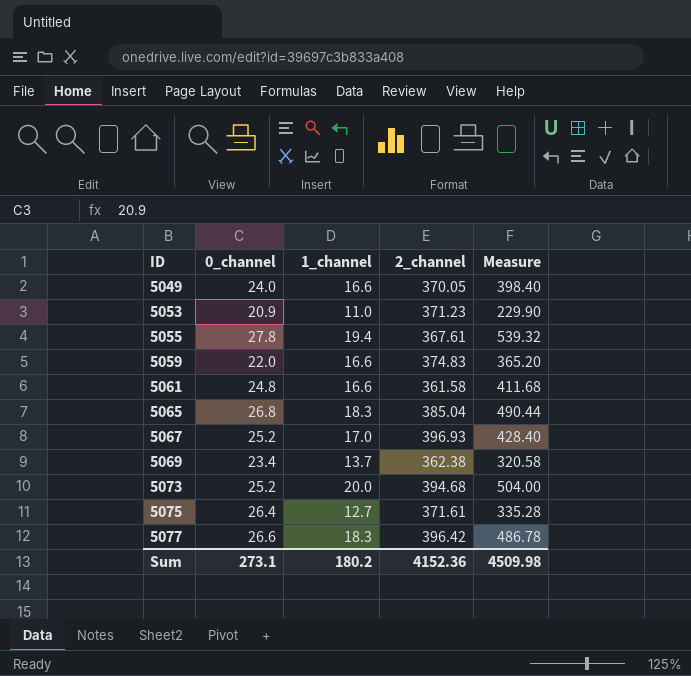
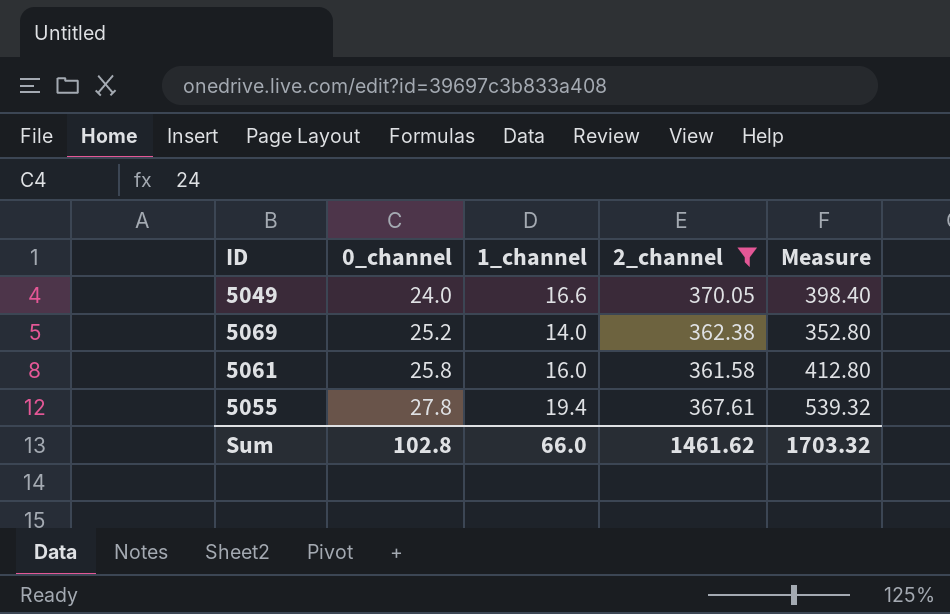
filter: none -> 2_channel <= 370.05
row order: ID ascending -> 0_channel ascending
5069 | 0_channel: 23.4 -> 25.2
5069 | 1_channel: 13.7 -> 14.0
5069 | Measure: 320.58 -> 352.80
5061 | 0_channel: 24.8 -> 25.8
5061 | 1_channel: 16.6 -> 16.0
5061 | Measure: 411.68 -> 412.80
Sum | 0_channel: 273.1 -> 102.8
Sum | 1_channel: 180.2 -> 66.0
Sum | 2_channel: 4152.36 -> 1461.62
Sum | Measure: 4509.98 -> 1703.32

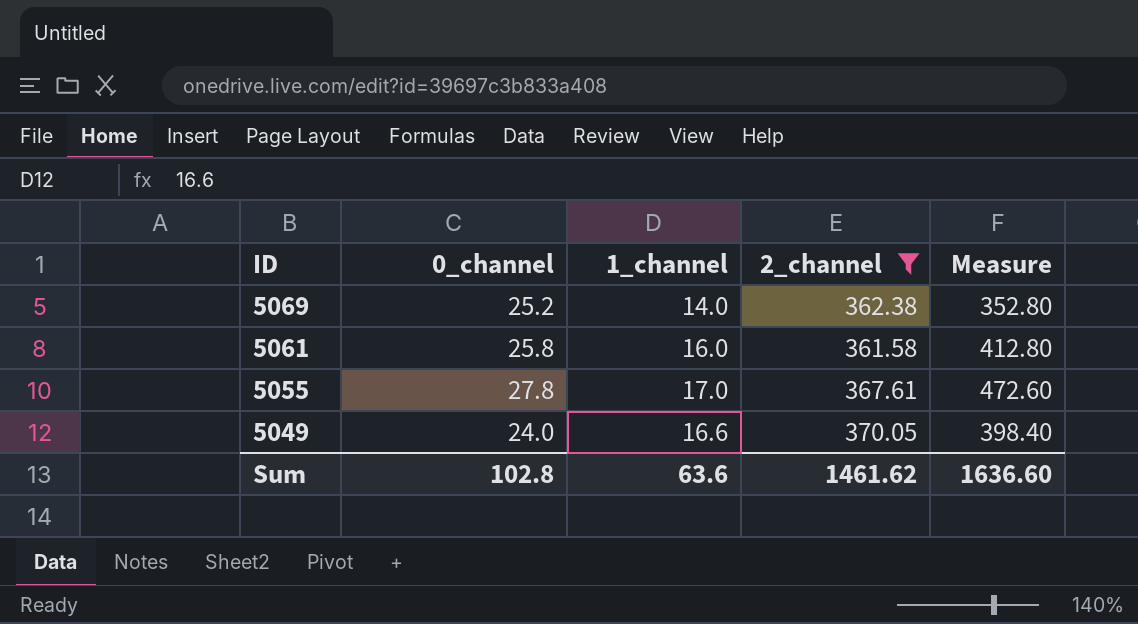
row order: 0_channel ascending -> ID descending
5055 | 1_channel: 19.4 -> 17.0
5055 | Measure: 539.32 -> 472.60
Sum | 1_channel: 66.0 -> 63.6
Sum | Measure: 1703.32 -> 1636.60

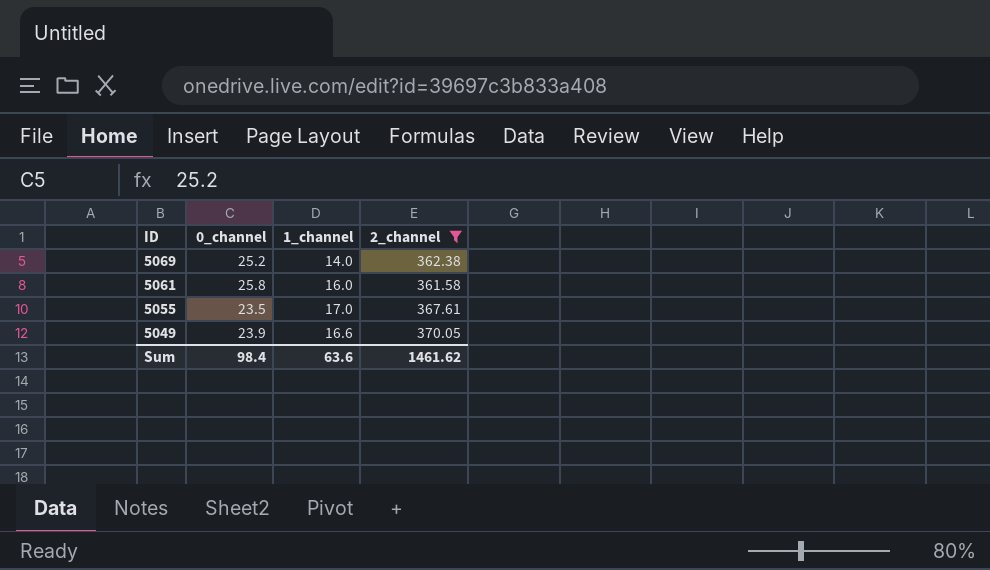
column Measure | formula: [0_channel] * [1_channel] -> none
5055 | 0_channel: 27.8 -> 23.5
5049 | 0_channel: 24.0 -> 23.9
Sum | 0_channel: 102.8 -> 98.4

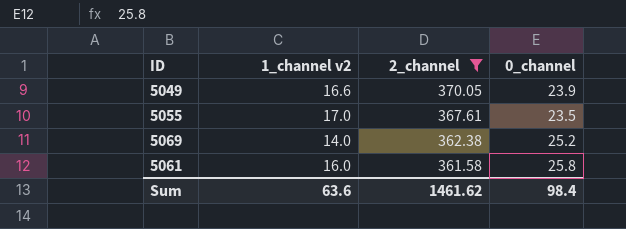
row order: ID descending -> 2_channel descending
column name: 1_channel -> 1_channel v2
column 0_channel | position: 2 -> 4

